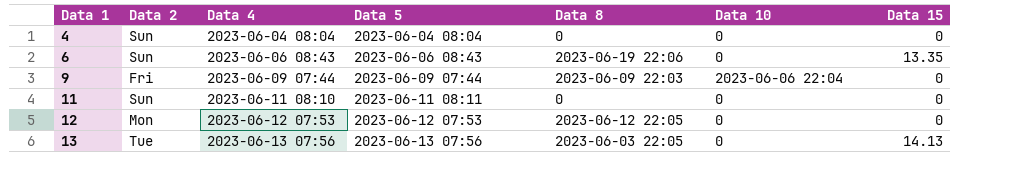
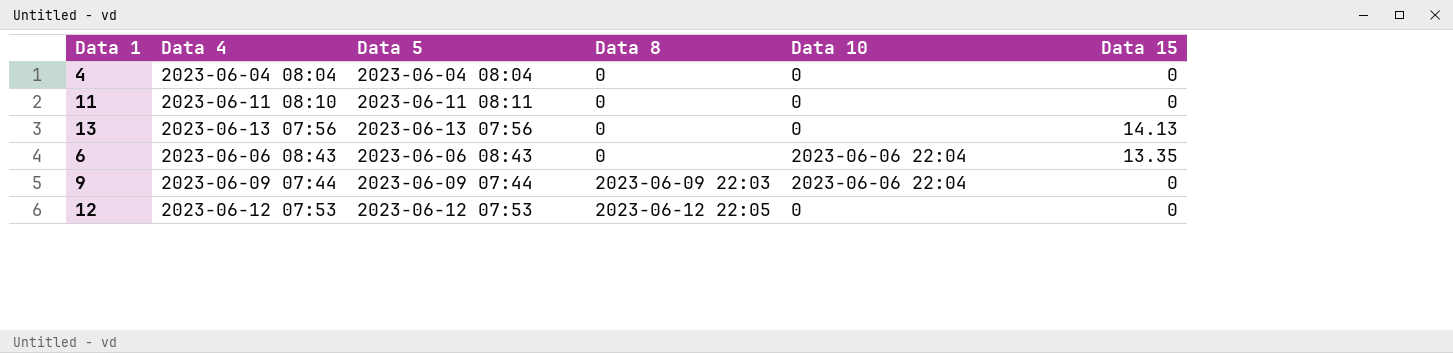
row order: Data 1 ascending -> Data 8 ascending
column Data 2 | position: 2 -> none
13 | Data 8: 2023-06-03 22:05 -> 0
6 | Data 8: 2023-06-19 22:06 -> 0
6 | Data 10: 0 -> 2023-06-06 22:04

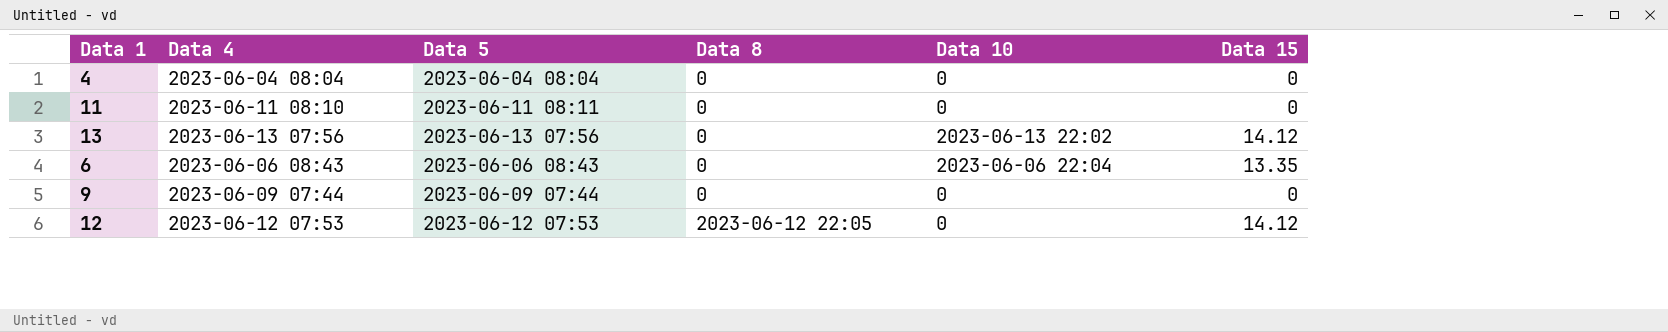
13 | Data 10: 0 -> 2023-06-13 22:02
13 | Data 15: 14.13 -> 14.12
9 | Data 8: 2023-06-09 22:03 -> 0
9 | Data 10: 2023-06-06 22:04 -> 0
12 | Data 15: 0 -> 14.12

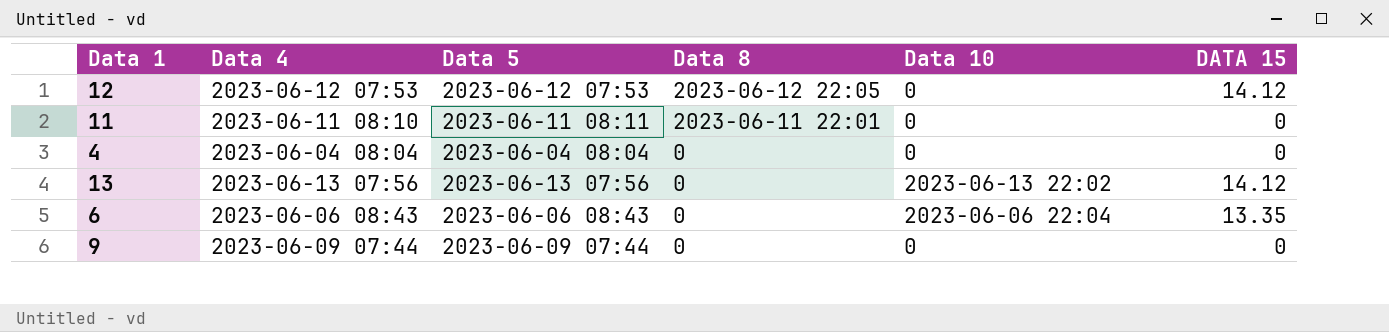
row order: Data 8 ascending -> Data 8 descending
column name: Data 15 -> DATA 15
11 | Data 8: 0 -> 2023-06-11 22:01

